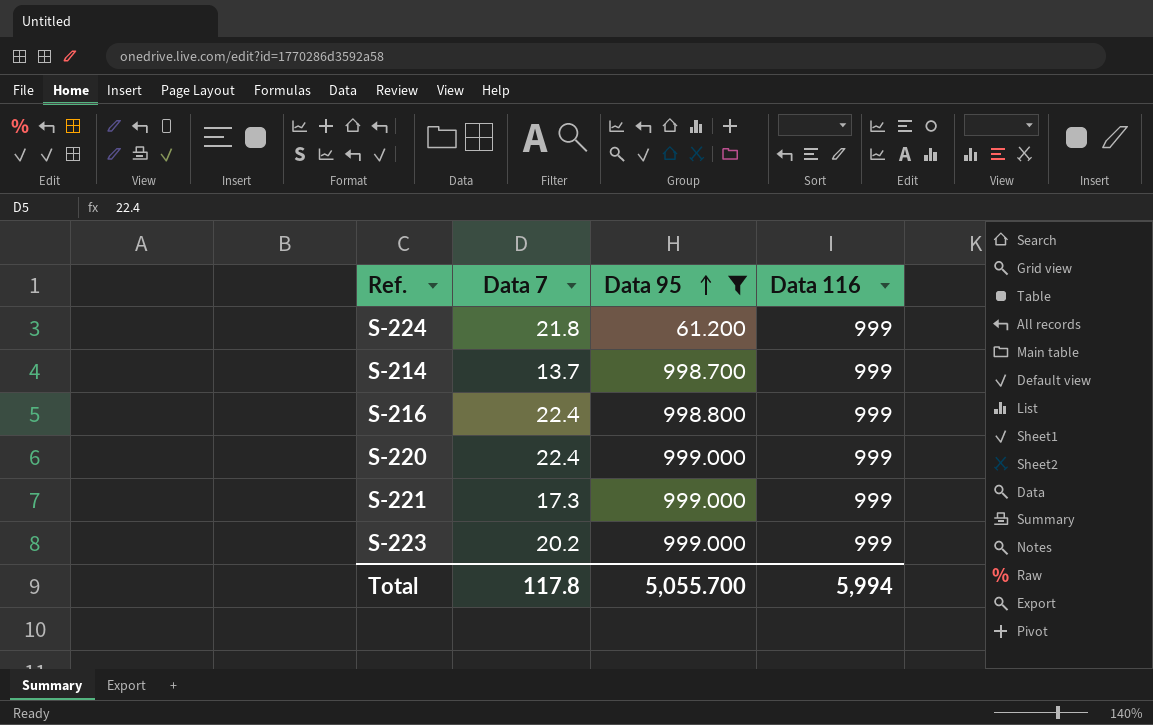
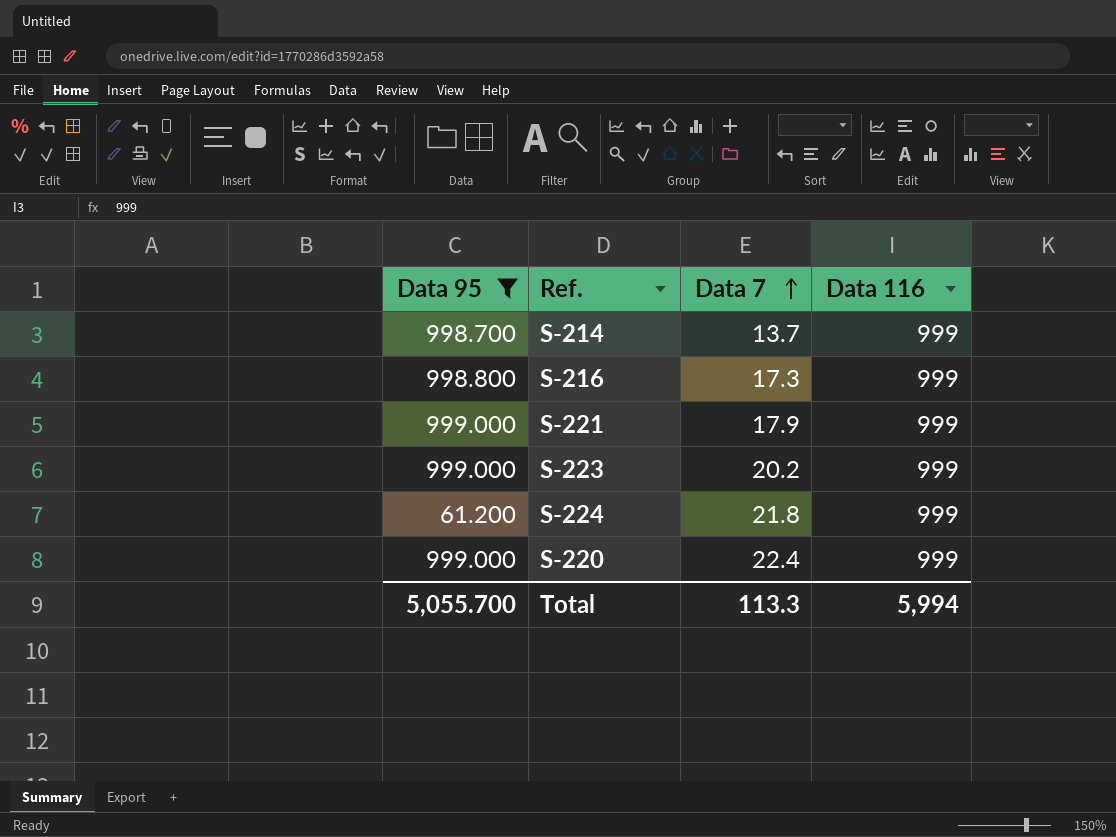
row order: Data 95 ascending -> Data 7 ascending
column Data 95 | position: 3 -> 1
S-216 | Data 7: 22.4 -> 17.3
S-221 | Data 7: 17.3 -> 17.9
Total | Data 7: 117.8 -> 113.3

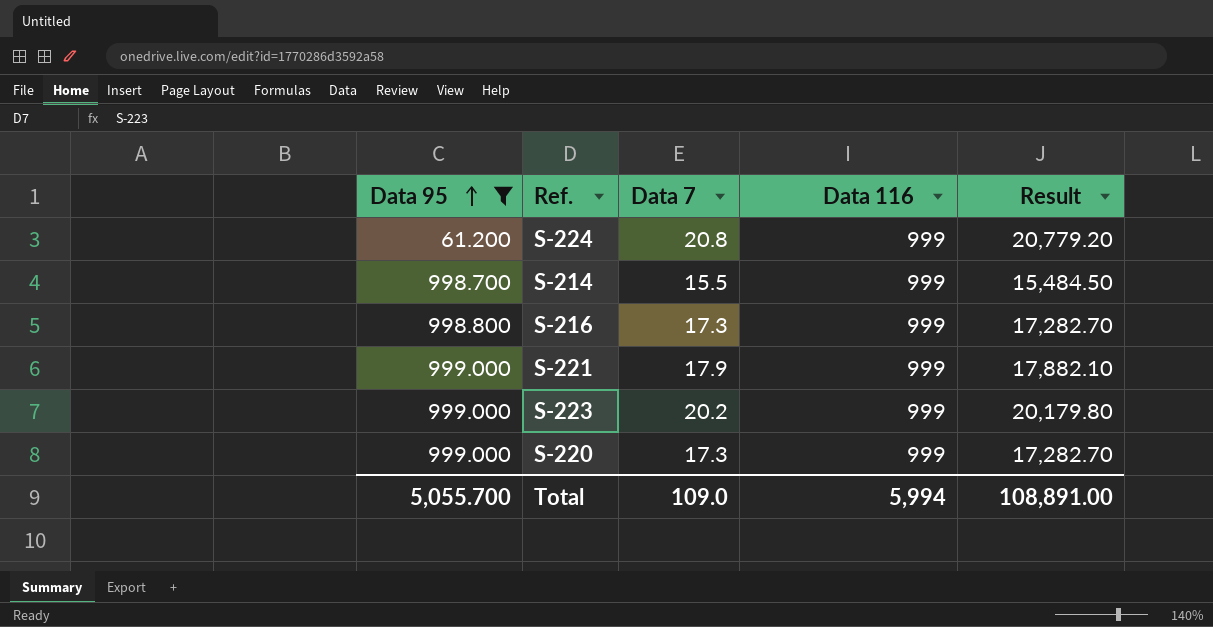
row order: Data 7 ascending -> Data 95 ascending
column Result | formula: none -> [Data 7] * [Data 116]
S-224 | Data 7: 21.8 -> 20.8
S-214 | Data 7: 13.7 -> 15.5
S-220 | Data 7: 22.4 -> 17.3
Total | Data 7: 113.3 -> 109.0

